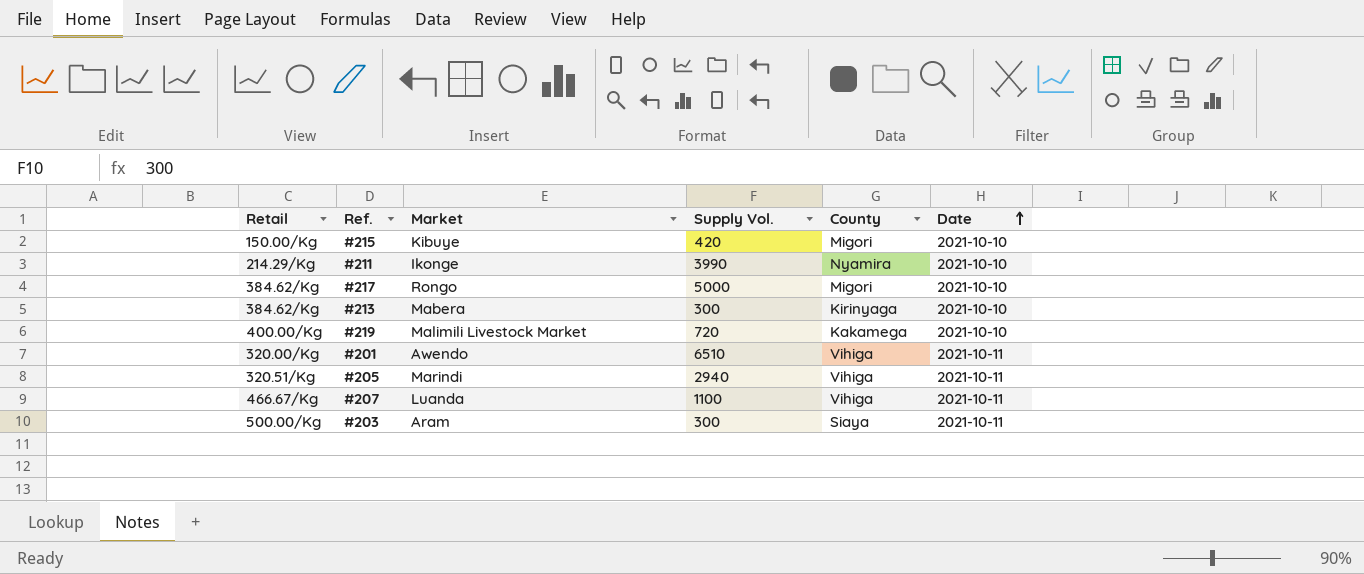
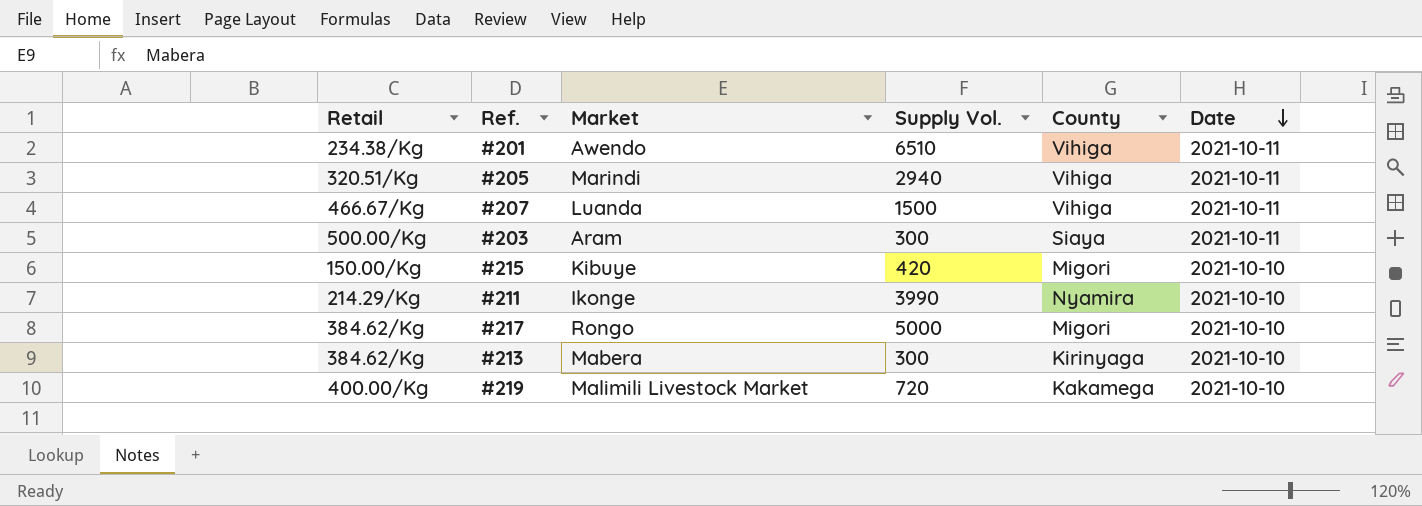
row order: Date ascending -> Date descending
#201 | Retail: 320.00/Kg -> 234.38/Kg
#207 | Supply Vol.: 1100 -> 1500

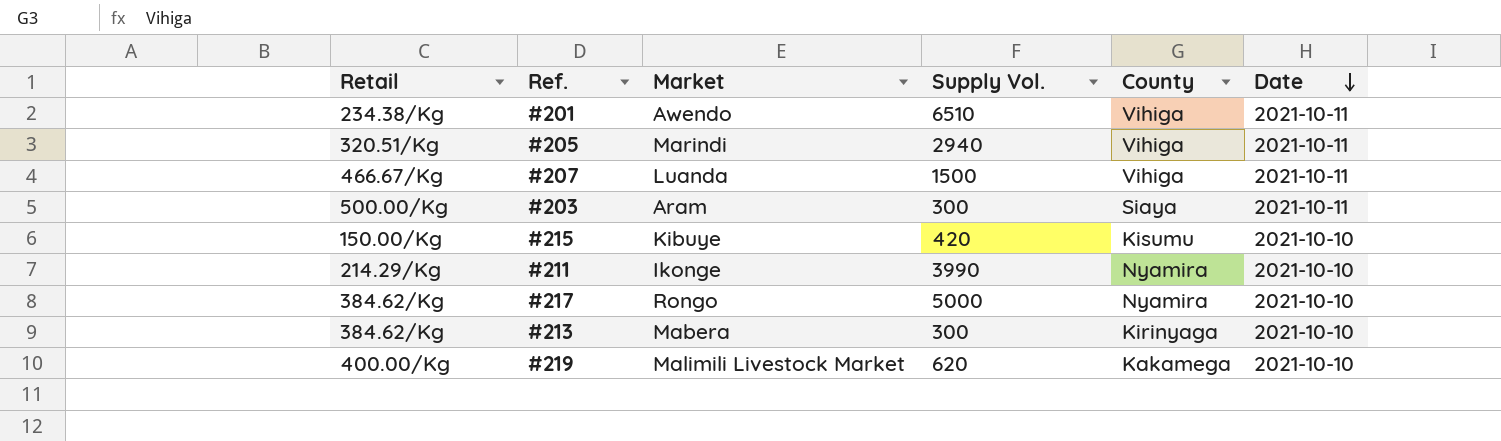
#215 | County: Migori -> Kisumu
#217 | County: Migori -> Nyamira
#219 | Supply Vol.: 720 -> 620

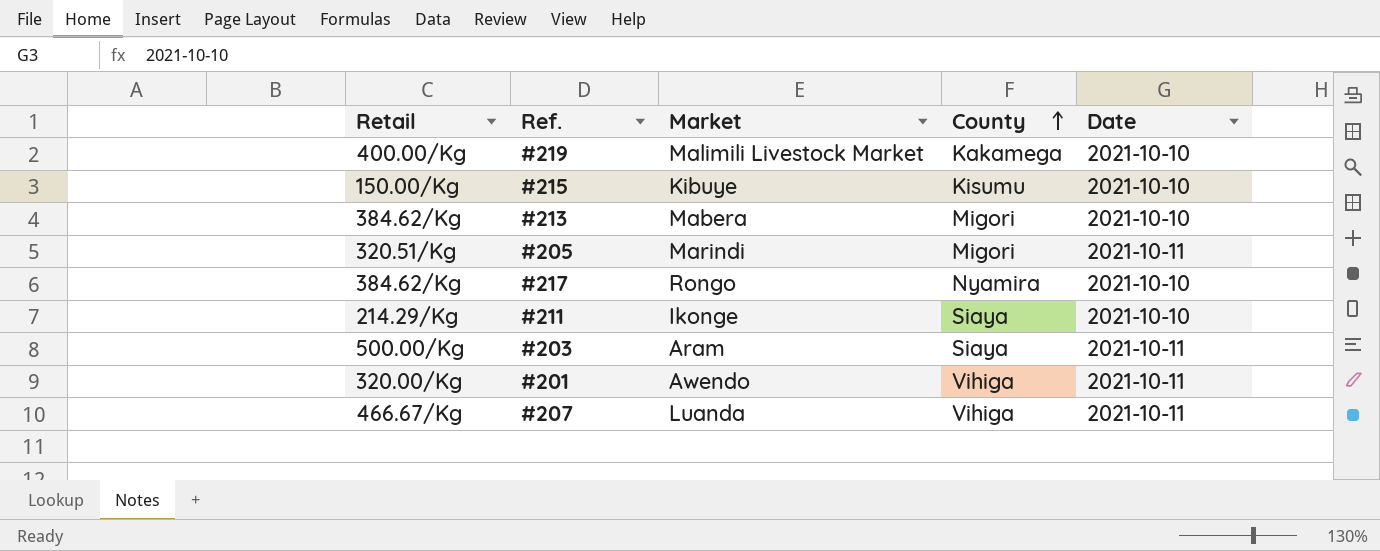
row order: Date descending -> County ascending
column Supply Vol. | position: 4 -> none
#213 | County: Kirinyaga -> Migori
#205 | County: Vihiga -> Migori
#211 | County: Nyamira -> Siaya
#201 | Retail: 234.38/Kg -> 320.00/Kg

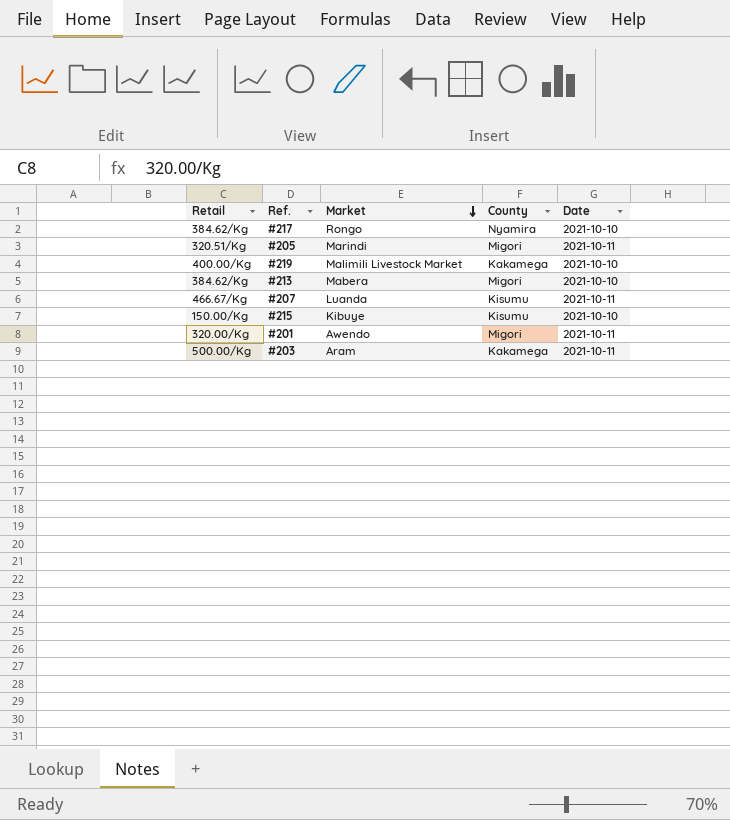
row order: County ascending -> Market descending
row #211: 214.29/Kg | Ikonge | Siaya | 2021-10-10 -> none
#207 | County: Vihiga -> Kisumu
#201 | County: Vihiga -> Migori
#203 | County: Siaya -> Kakamega

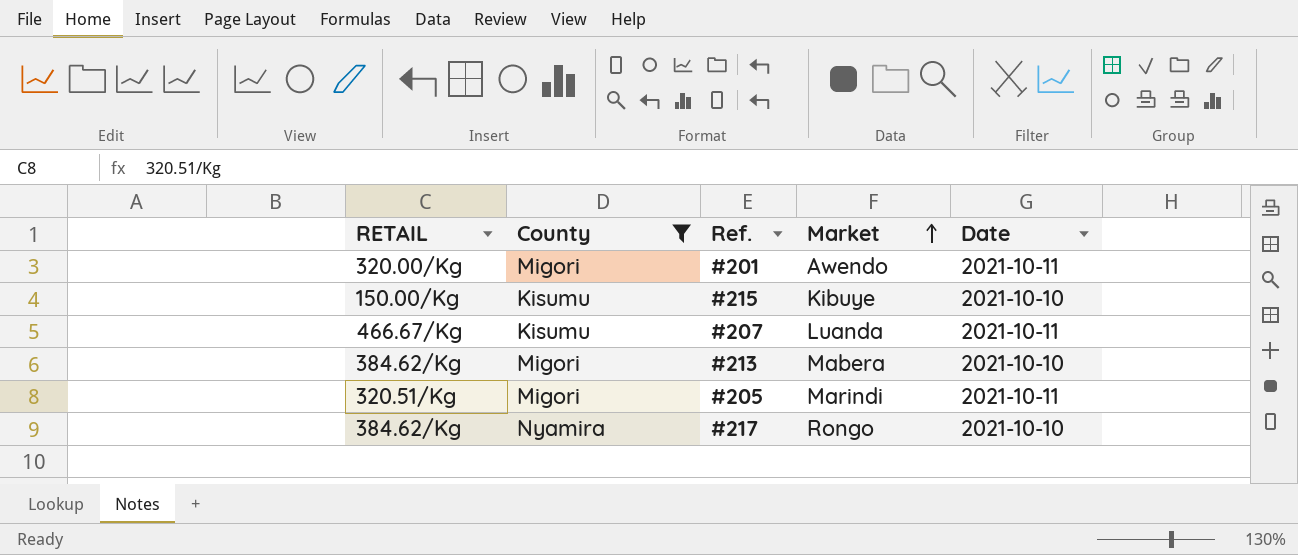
filter: none -> County != Kakamega
row order: Market descending -> Market ascending
column name: Retail -> RETAIL
column County | position: 4 -> 2

